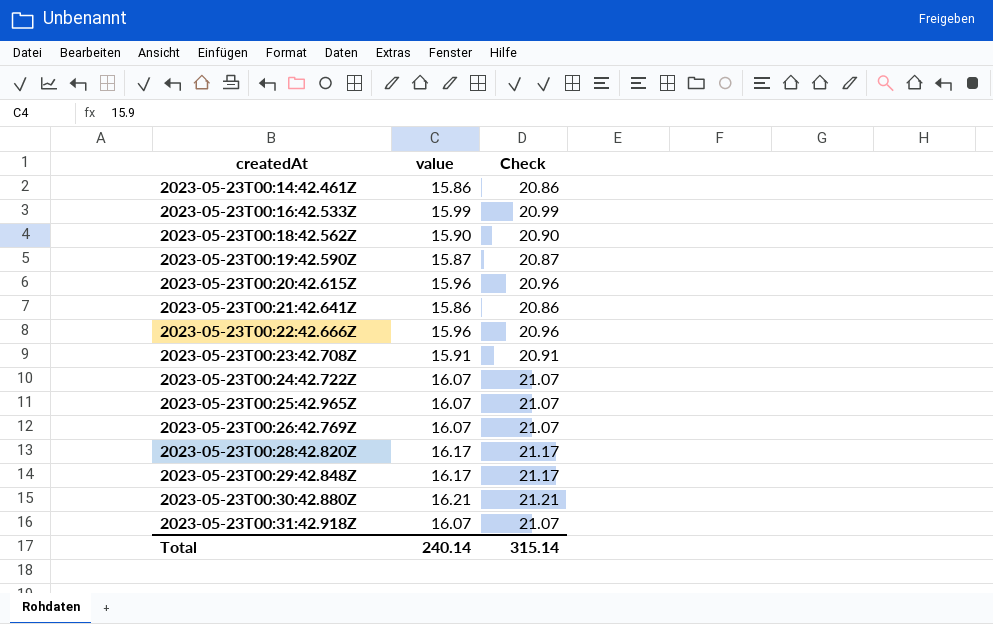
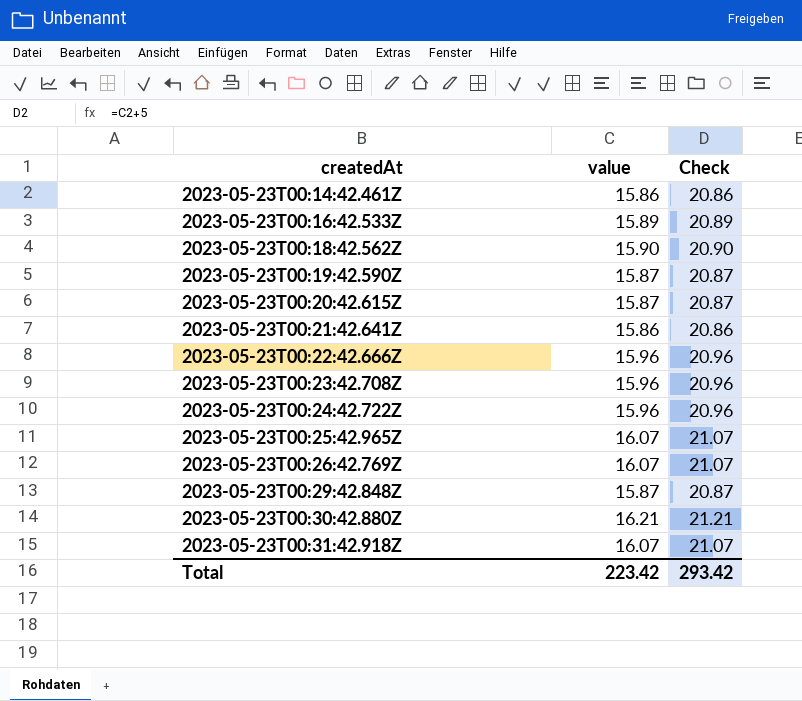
row 2023-05-23T00:28:42.820Z: 16.17 | 21.17 -> none
2023-05-23T00:16:42.533Z | value: 15.99 -> 15.89
2023-05-23T00:16:42.533Z | Check: 20.99 -> 20.89
2023-05-23T00:20:42.615Z | value: 15.96 -> 15.87
2023-05-23T00:20:42.615Z | Check: 20.96 -> 20.87
2023-05-23T00:23:42.708Z | value: 15.91 -> 15.96
2023-05-23T00:23:42.708Z | Check: 20.91 -> 20.96
2023-05-23T00:24:42.722Z | value: 16.07 -> 15.96
2023-05-23T00:24:42.722Z | Check: 21.07 -> 20.96
2023-05-23T00:29:42.848Z | value: 16.17 -> 15.87
2023-05-23T00:29:42.848Z | Check: 21.17 -> 20.87
Total | value: 240.14 -> 223.42
Total | Check: 315.14 -> 293.42

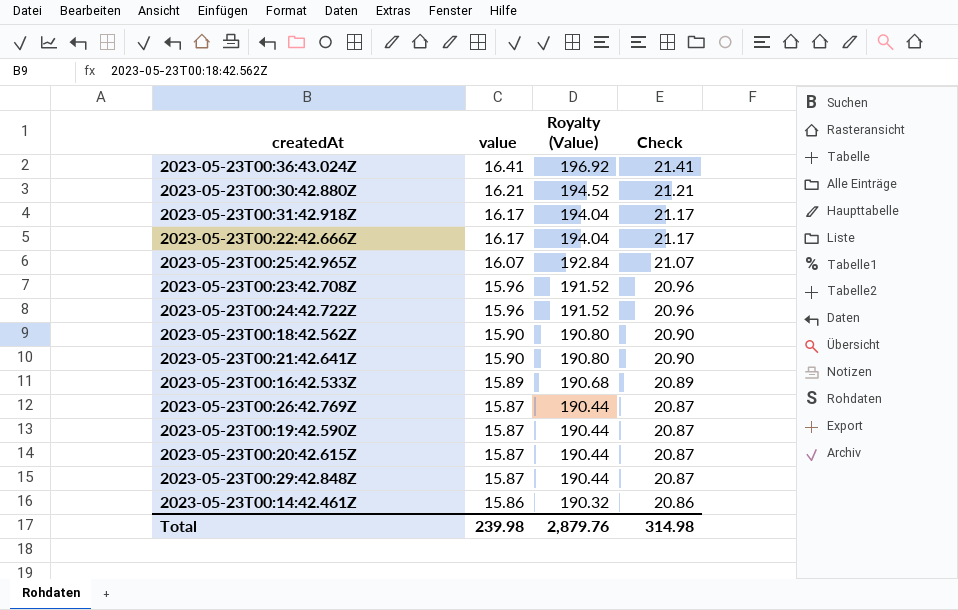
row order: createdAt ascending -> value descending
column Royalty (Value) | formula: none -> [value] * 12
row 2023-05-23T00:36:43.024Z: none -> 16.41 | 196.92 | 21.41
2023-05-23T00:31:42.918Z | value: 16.07 -> 16.17
2023-05-23T00:31:42.918Z | Check: 21.07 -> 21.17
2023-05-23T00:22:42.666Z | value: 15.96 -> 16.17
2023-05-23T00:22:42.666Z | Check: 20.96 -> 21.17
2023-05-23T00:21:42.641Z | value: 15.86 -> 15.90
2023-05-23T00:21:42.641Z | Check: 20.86 -> 20.90
2023-05-23T00:26:42.769Z | value: 16.07 -> 15.87
2023-05-23T00:26:42.769Z | Check: 21.07 -> 20.87
Total | value: 223.42 -> 239.98
Total | Check: 293.42 -> 314.98

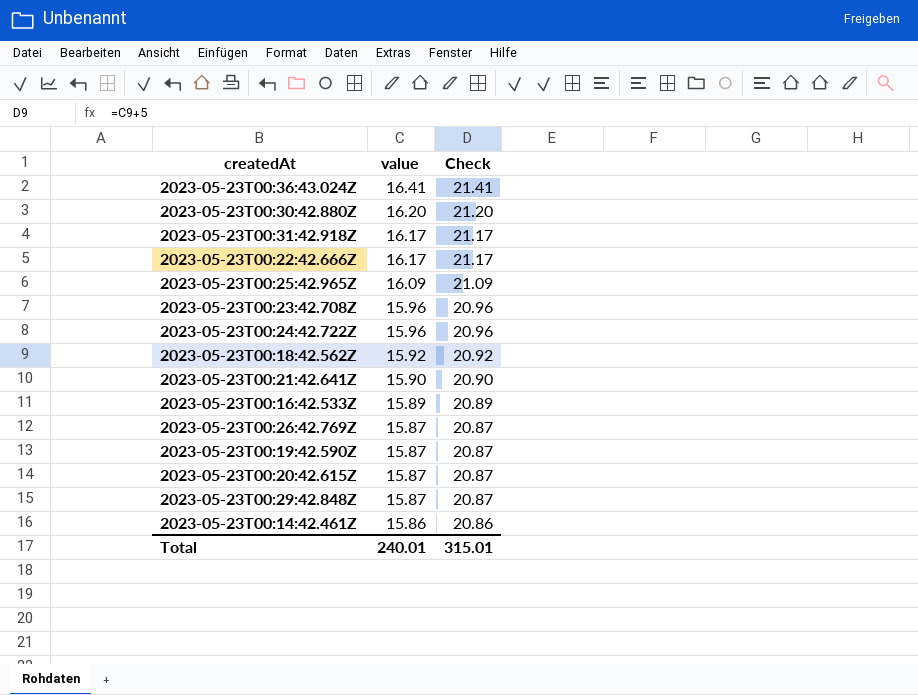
column Royalty (Value) | formula: [value] * 12 -> none
2023-05-23T00:30:42.880Z | value: 16.21 -> 16.20
2023-05-23T00:30:42.880Z | Check: 21.21 -> 21.20
2023-05-23T00:25:42.965Z | value: 16.07 -> 16.09
2023-05-23T00:25:42.965Z | Check: 21.07 -> 21.09
2023-05-23T00:18:42.562Z | value: 15.90 -> 15.92
2023-05-23T00:18:42.562Z | Check: 20.90 -> 20.92
Total | value: 239.98 -> 240.01
Total | Check: 314.98 -> 315.01

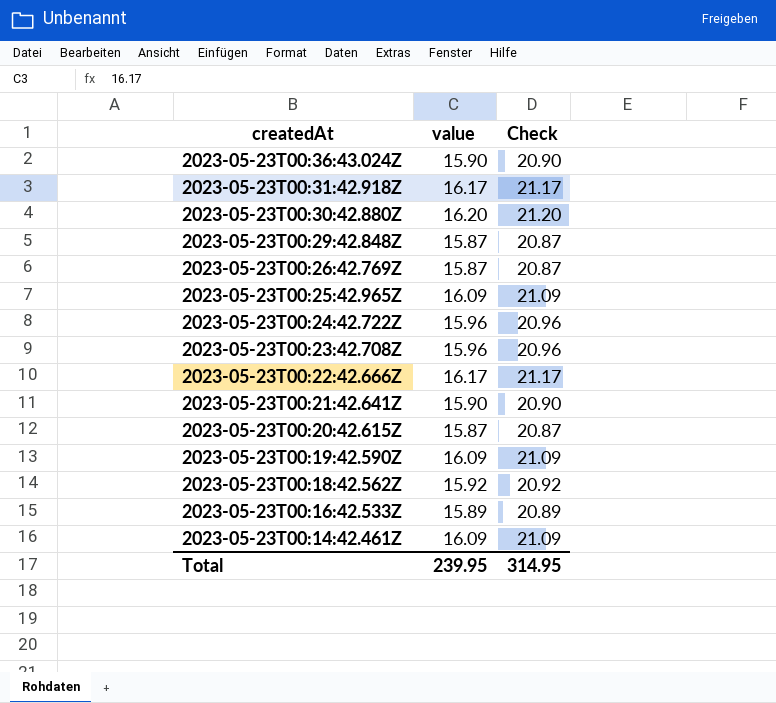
row order: value descending -> createdAt descending
2023-05-23T00:36:43.024Z | value: 16.41 -> 15.90
2023-05-23T00:36:43.024Z | Check: 21.41 -> 20.90
2023-05-23T00:19:42.590Z | value: 15.87 -> 16.09
2023-05-23T00:19:42.590Z | Check: 20.87 -> 21.09
2023-05-23T00:14:42.461Z | value: 15.86 -> 16.09
2023-05-23T00:14:42.461Z | Check: 20.86 -> 21.09
Total | value: 240.01 -> 239.95
Total | Check: 315.01 -> 314.95

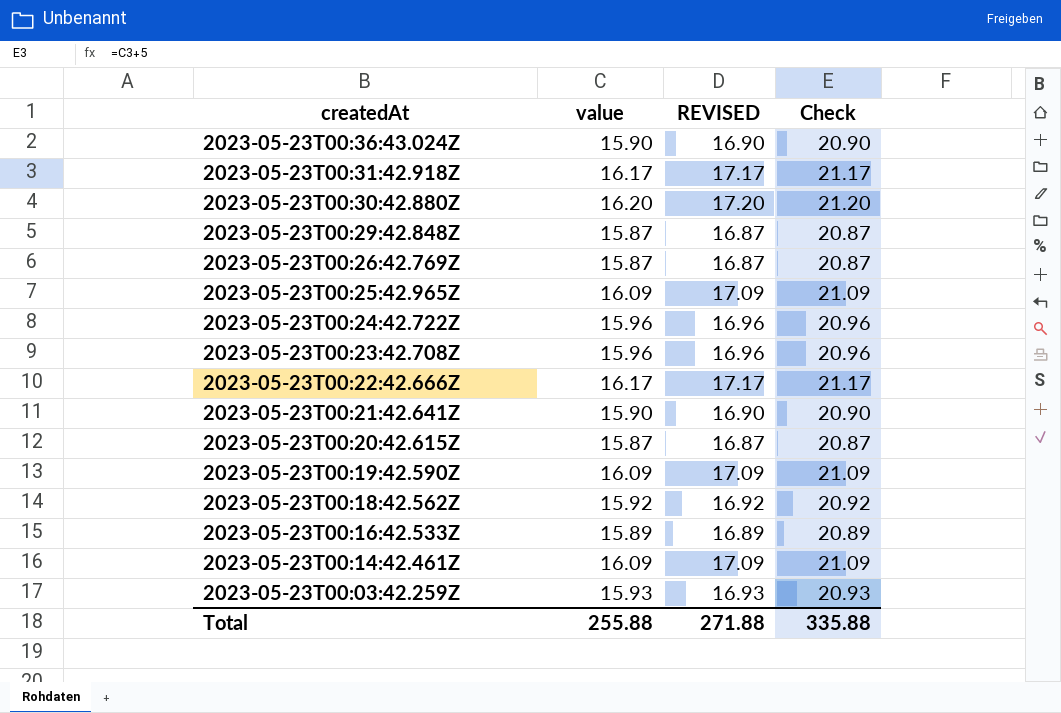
column REVISED | formula: none -> [value] + 1
row 2023-05-23T00:03:42.259Z: none -> 15.93 | 16.93 | 20.93
Total | value: 239.95 -> 255.88
Total | Check: 314.95 -> 335.88

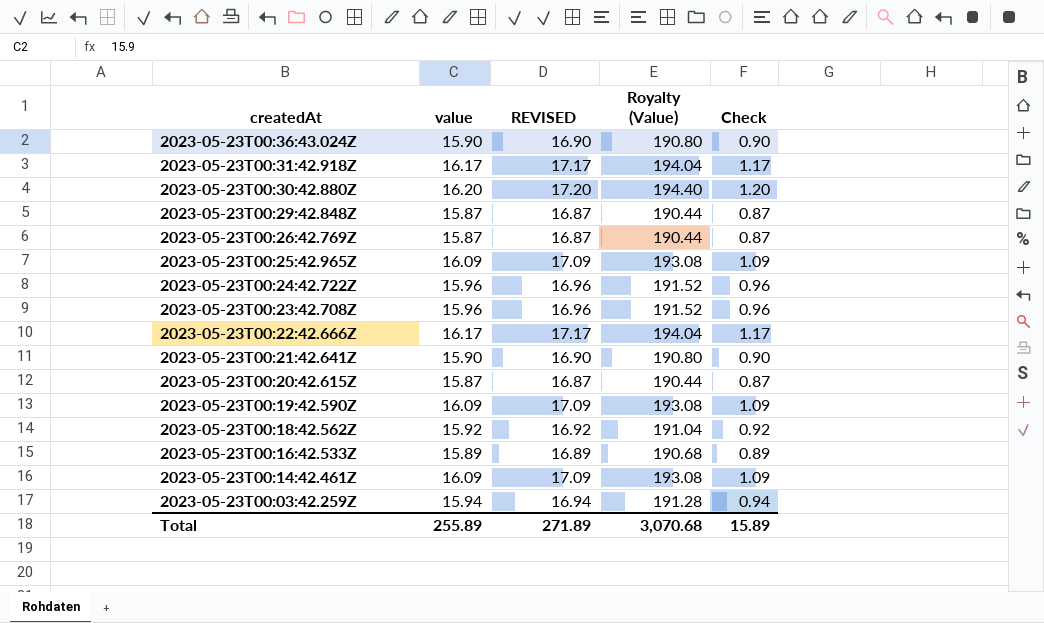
column Royalty (Value) | formula: none -> [value] * 12
column Check | formula: [value] + 5 -> [value] - 15
2023-05-23T00:03:42.259Z | value: 15.93 -> 15.94
2023-05-23T00:03:42.259Z | REVISED: 16.93 -> 16.94
Total | value: 255.88 -> 255.89
Total | REVISED: 271.88 -> 271.89
Total | Check: 335.88 -> 15.89

